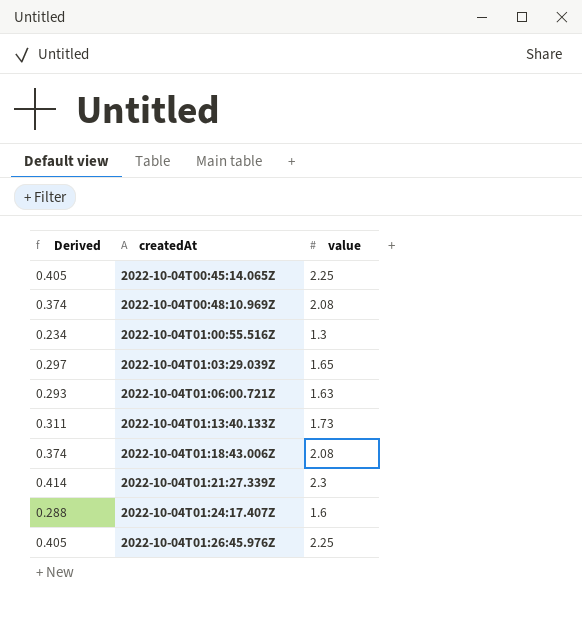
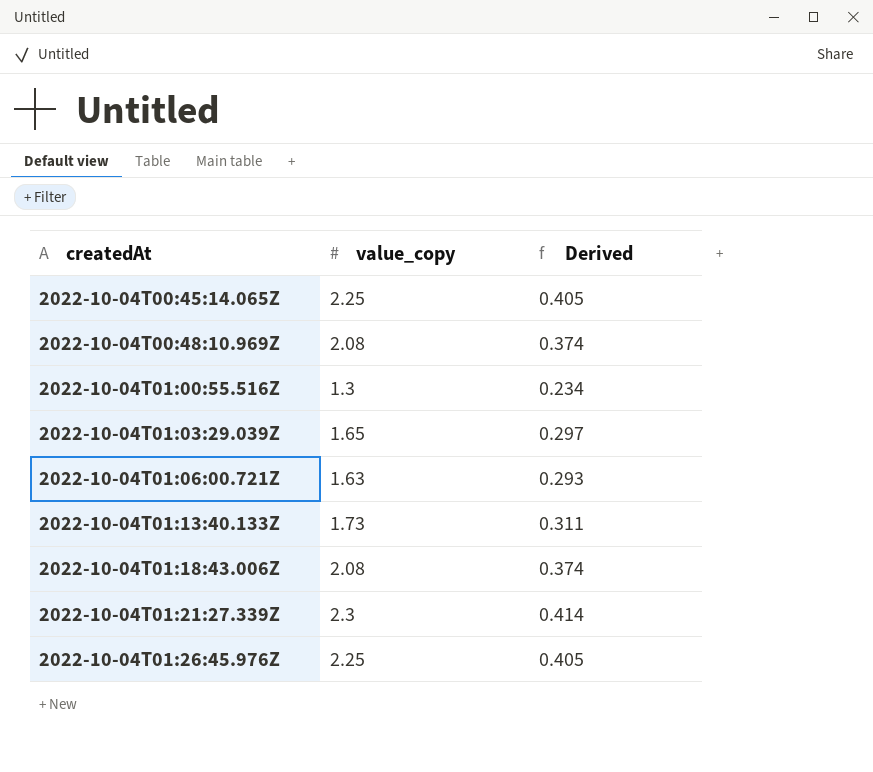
column name: value -> value_copy
column Derived | position: 1 -> 3
row 2022-10-04T01:24:17.407Z: 0.288 | 1.6 -> none

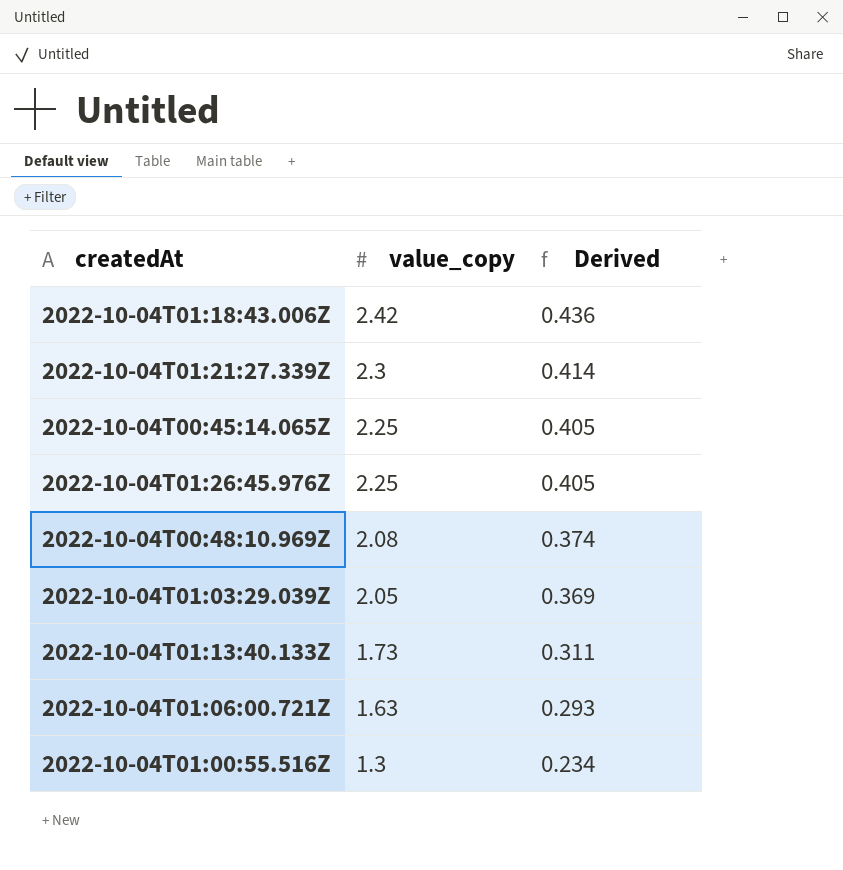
row order: createdAt ascending -> value_copy descending
2022-10-04T01:18:43.006Z | value_copy: 2.08 -> 2.42
2022-10-04T01:18:43.006Z | Derived: 0.374 -> 0.436
2022-10-04T01:03:29.039Z | value_copy: 1.65 -> 2.05
2022-10-04T01:03:29.039Z | Derived: 0.297 -> 0.369

